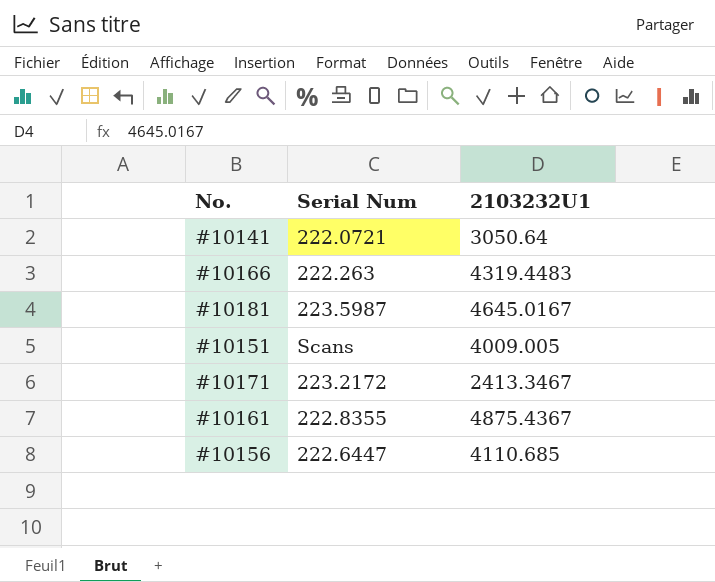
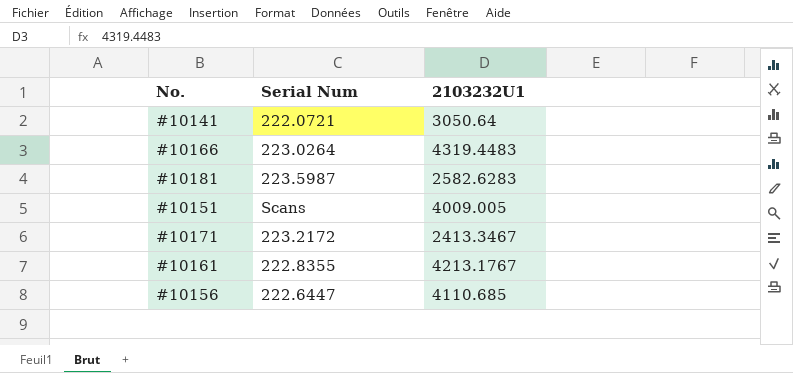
#10166 | Serial Num: 222.263 -> 223.0264
#10181 | 2103232U1: 4645.0167 -> 2582.6283
#10161 | 2103232U1: 4875.4367 -> 4213.1767

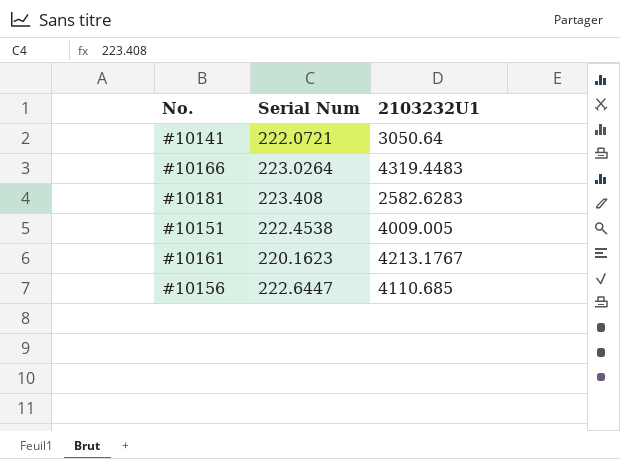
row #10171: 223.2172 | 2413.3467 -> none
#10181 | Serial Num: 223.5987 -> 223.408
#10151 | Serial Num: Scans -> 222.4538
#10161 | Serial Num: 222.8355 -> 220.1623

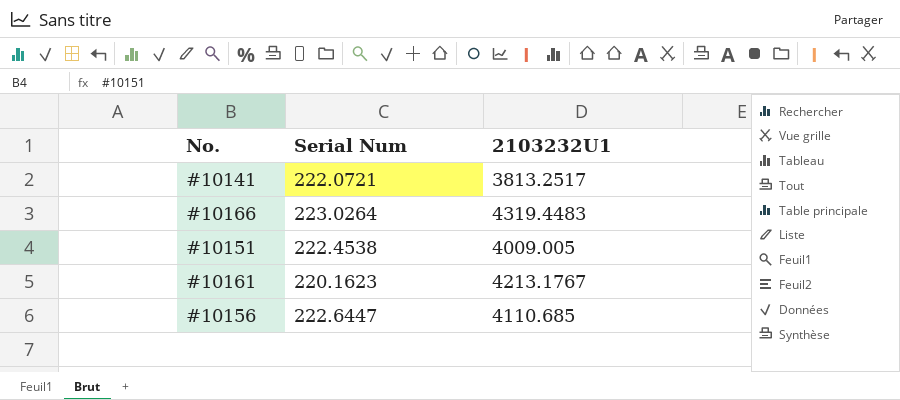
row #10181: 223.408 | 2582.6283 -> none
#10141 | 2103232U1: 3050.64 -> 3813.2517

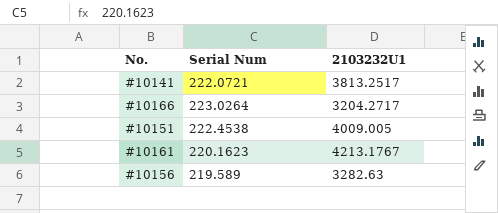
#10166 | 2103232U1: 4319.4483 -> 3204.2717
#10156 | Serial Num: 222.6447 -> 219.589
#10156 | 2103232U1: 4110.685 -> 3282.63

